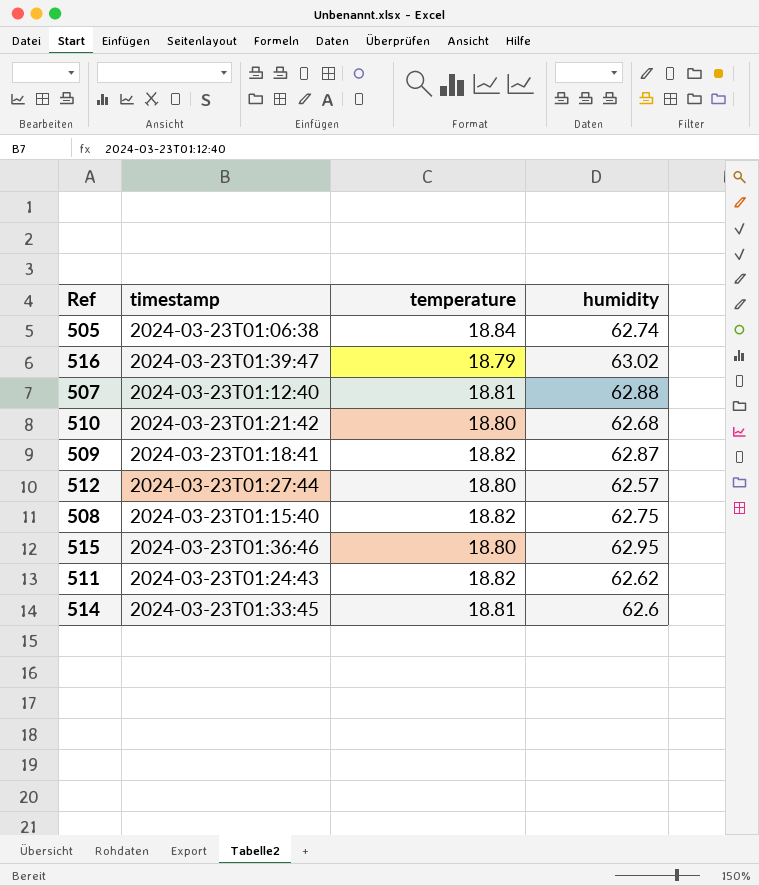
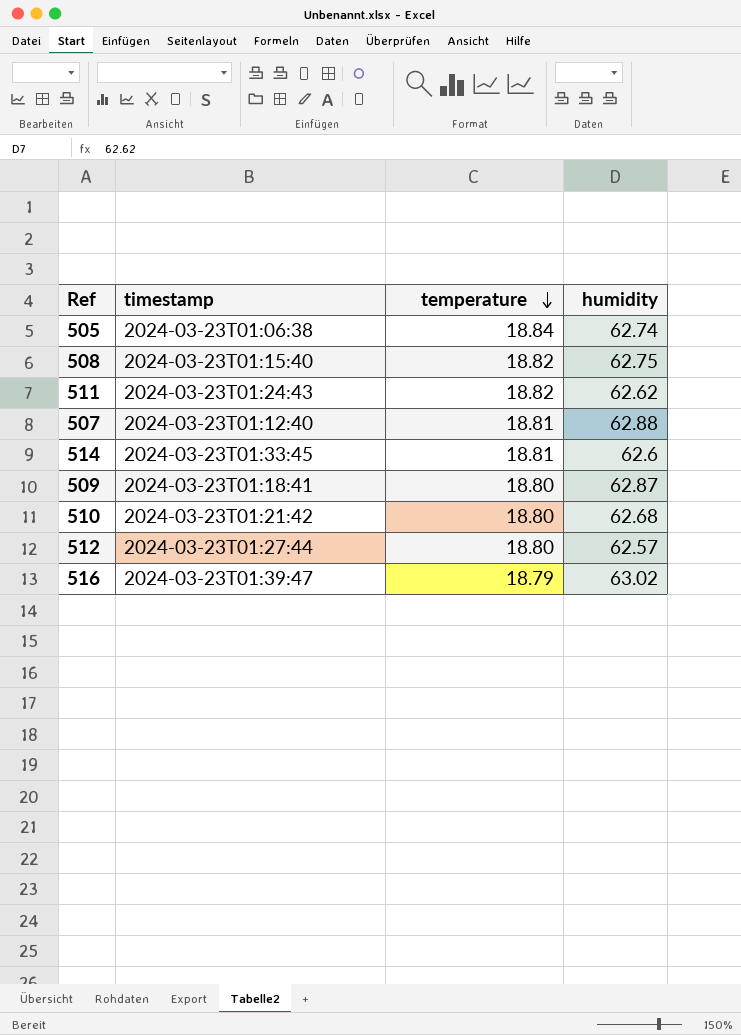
row order: none -> temperature descending
row 515: 2024-03-23T01:36:46 | 18.80 | 62.95 -> none
509 | temperature: 18.82 -> 18.80

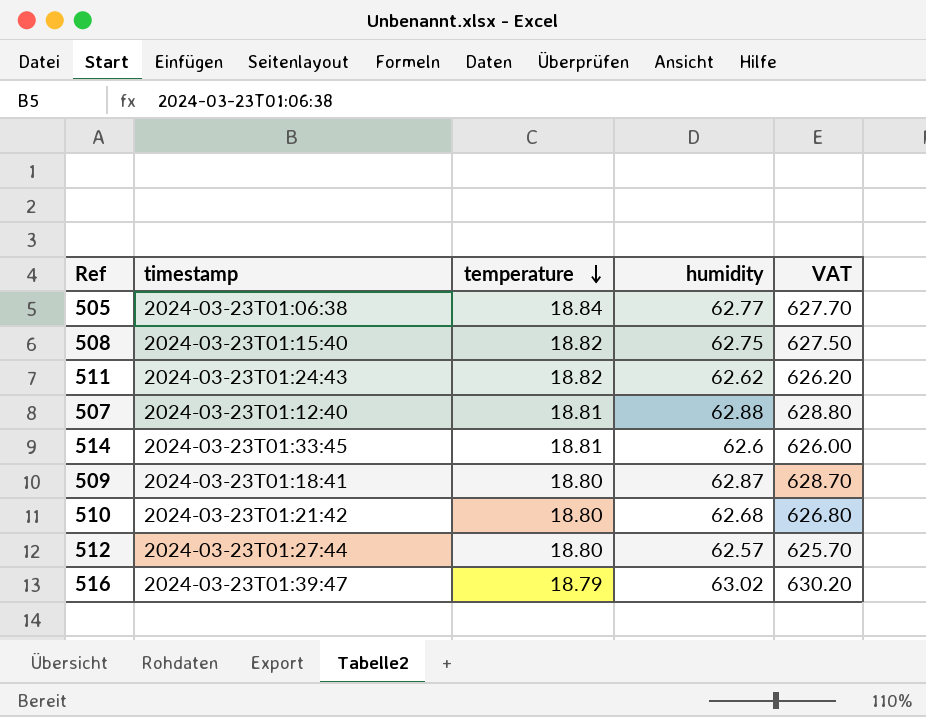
column VAT | formula: none -> [humidity] * 10
505 | humidity: 62.74 -> 62.77

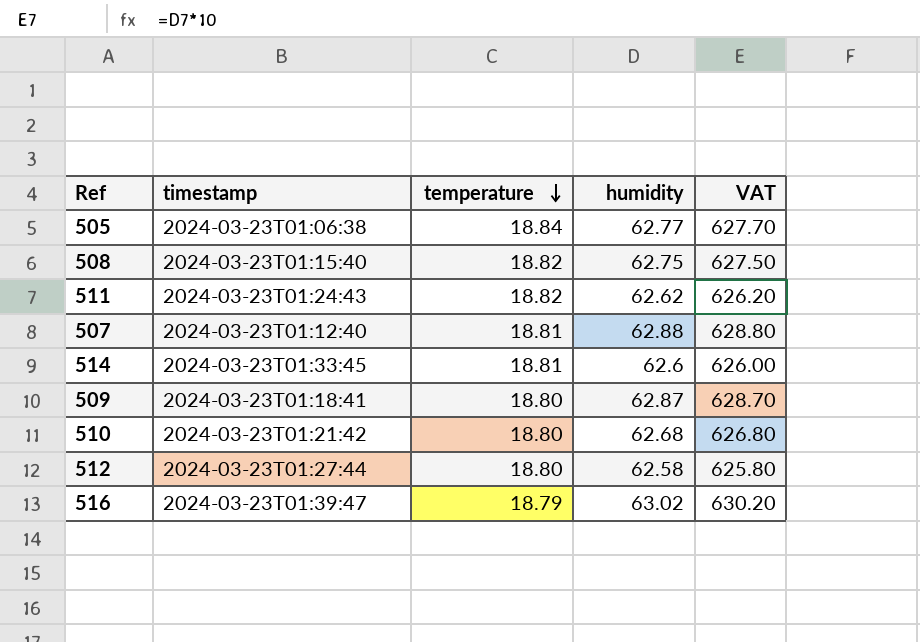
512 | humidity: 62.57 -> 62.58
512 | VAT: 625.70 -> 625.80

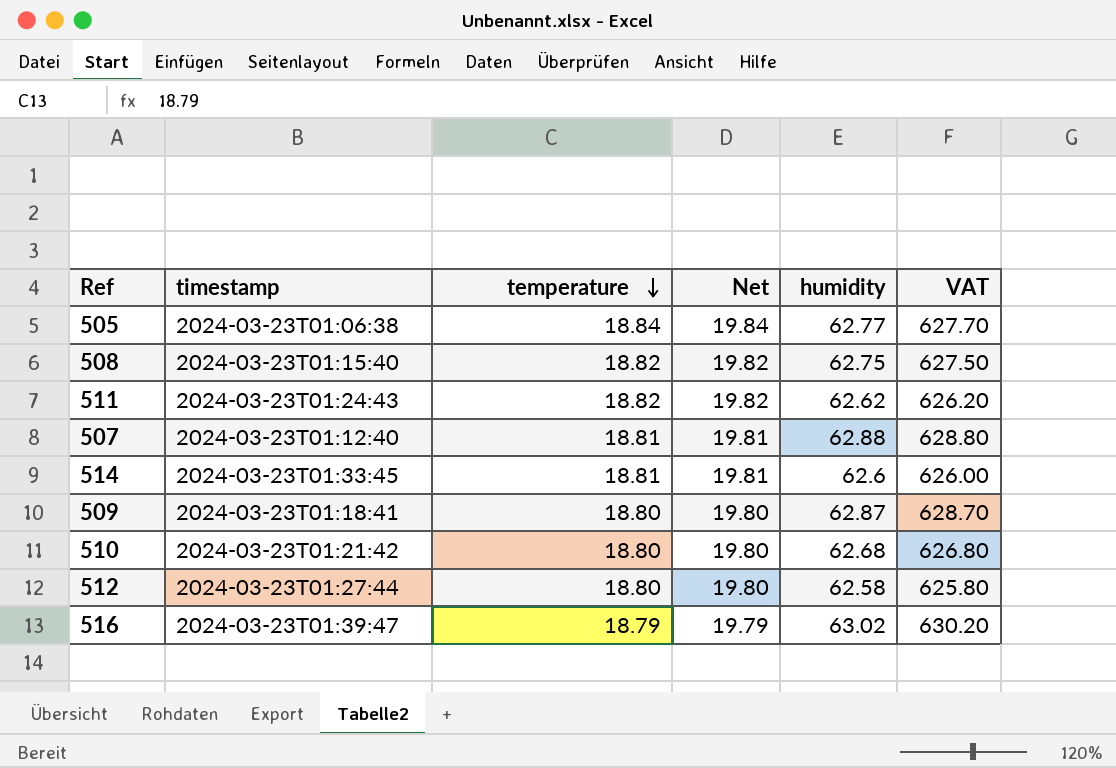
column Net | formula: none -> [temperature] + 1

